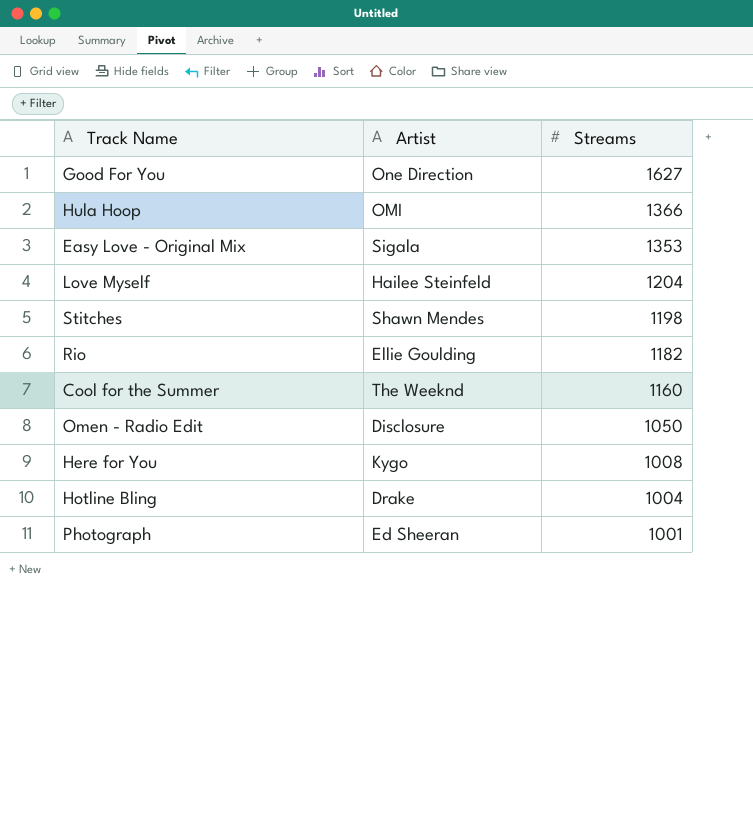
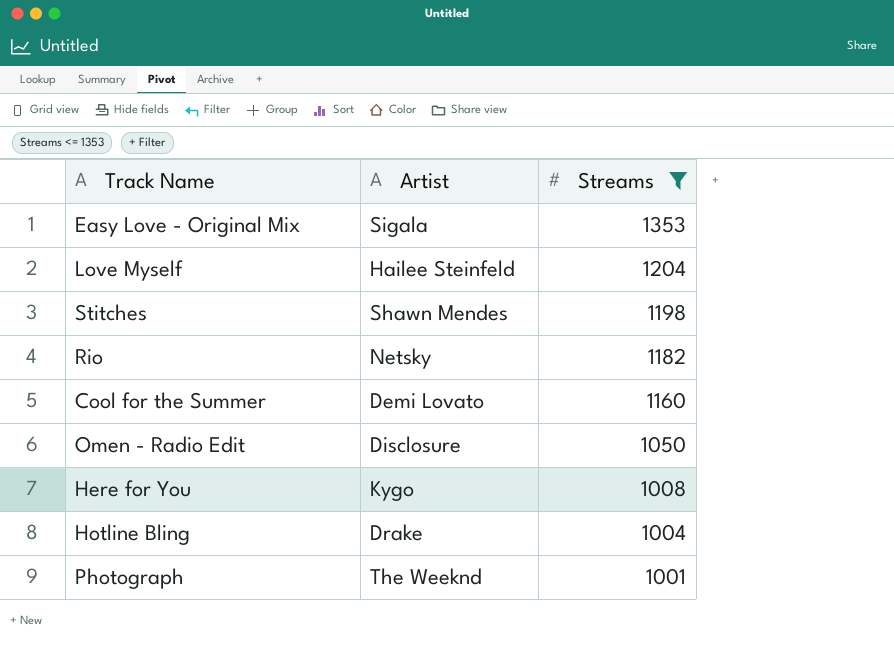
filter: none -> Streams <= 1353
Rio | Artist: Ellie Goulding -> Netsky
Cool for the Summer | Artist: The Weeknd -> Demi Lovato
Photograph | Artist: Ed Sheeran -> The Weeknd

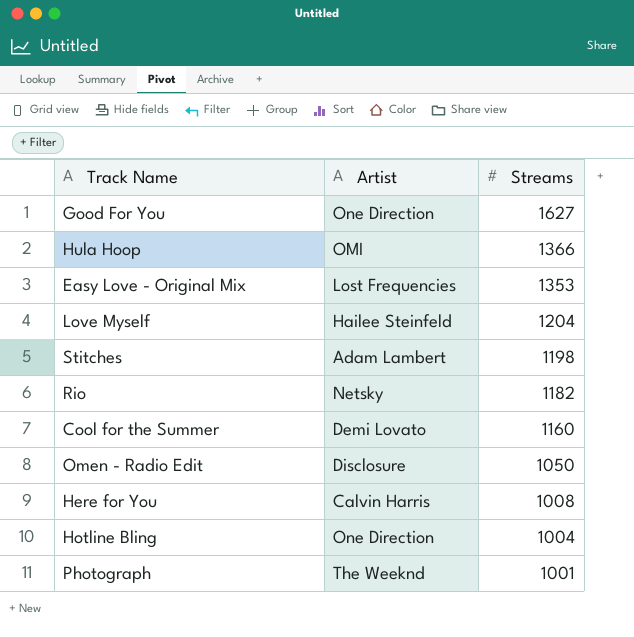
filter: Streams <= 1353 -> none
Easy Love - Original Mix | Artist: Sigala -> Lost Frequencies
Stitches | Artist: Shawn Mendes -> Adam Lambert
Here for You | Artist: Kygo -> Calvin Harris
Hotline Bling | Artist: Drake -> One Direction

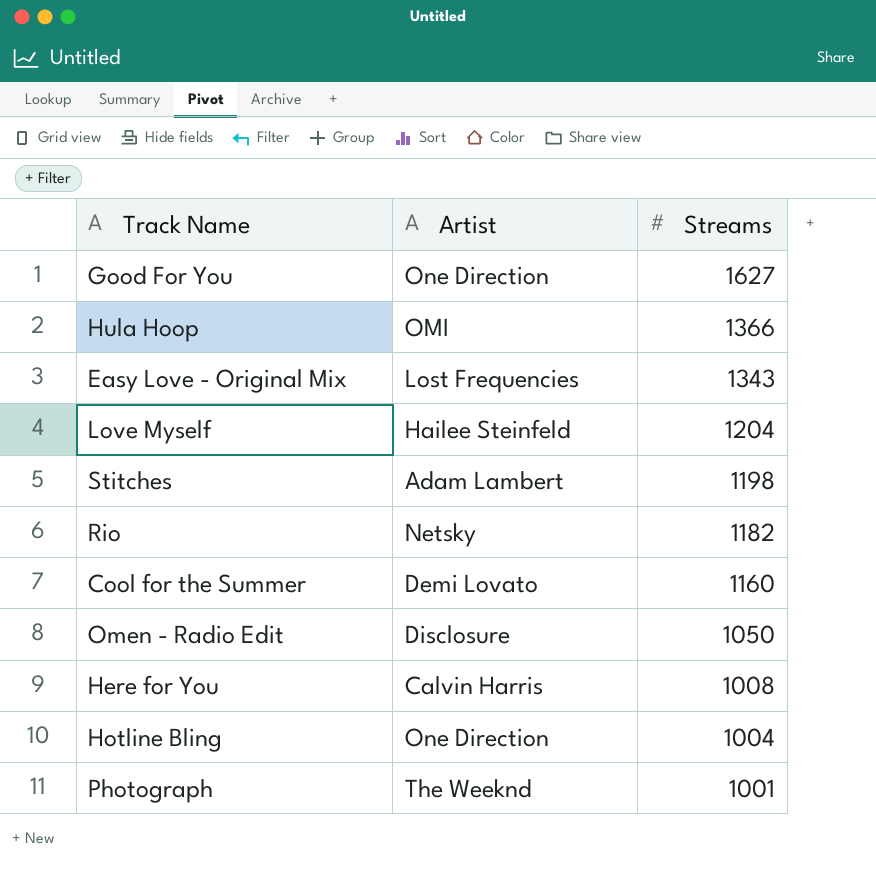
Easy Love - Original Mix | Streams: 1353 -> 1343

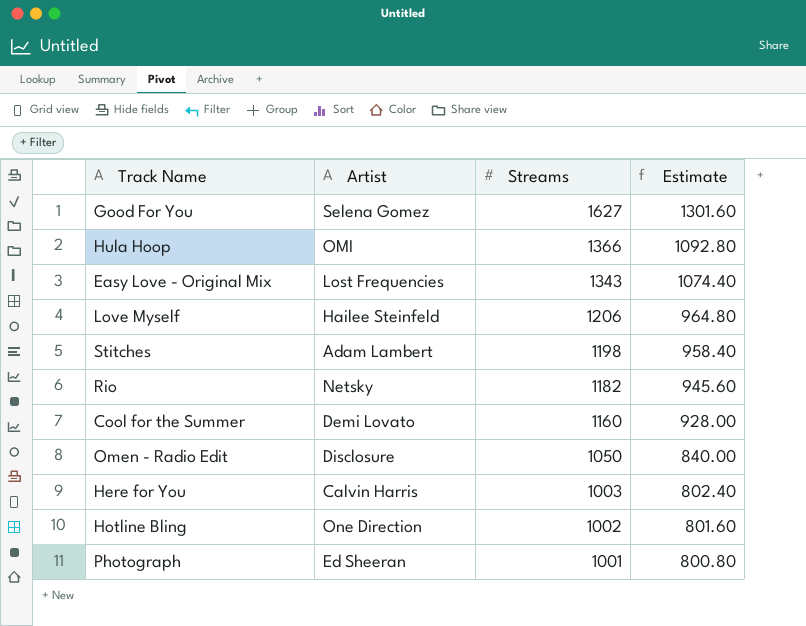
column Estimate | formula: none -> [Streams] * 0.8
Good For You | Artist: One Direction -> Selena Gomez
Love Myself | Streams: 1204 -> 1206
Here for You | Streams: 1008 -> 1003
Hotline Bling | Streams: 1004 -> 1002
Photograph | Artist: The Weeknd -> Ed Sheeran

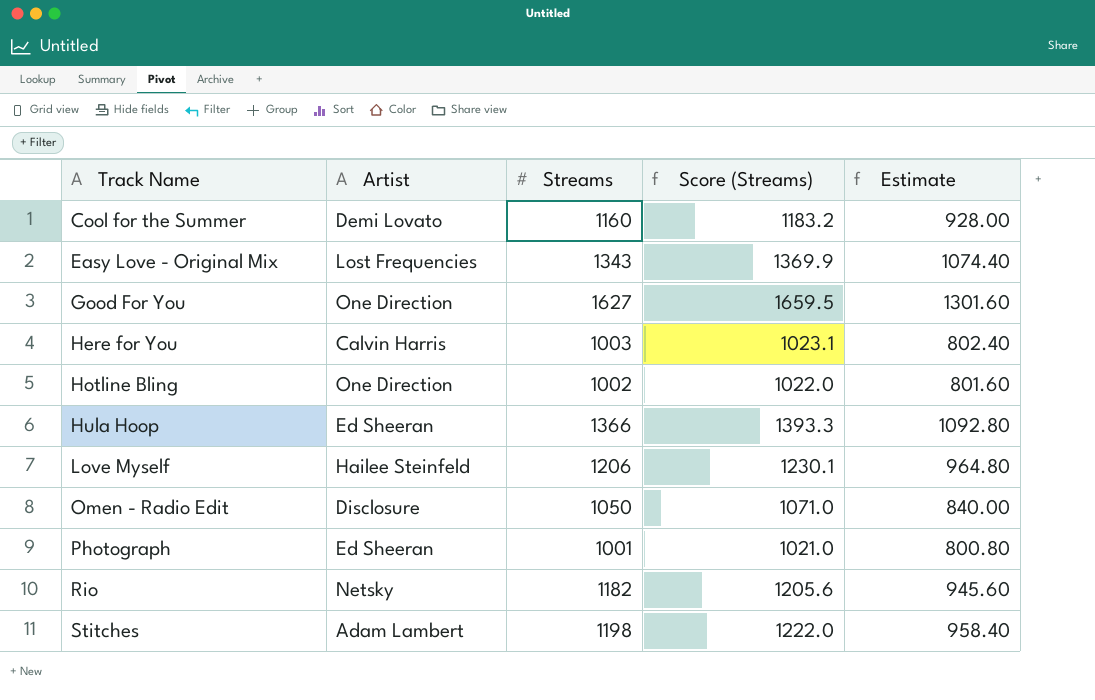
row order: Streams descending -> Track Name ascending
column Score (Streams) | formula: none -> [Streams] * 1.02
Good For You | Artist: Selena Gomez -> One Direction
Hula Hoop | Artist: OMI -> Ed Sheeran

